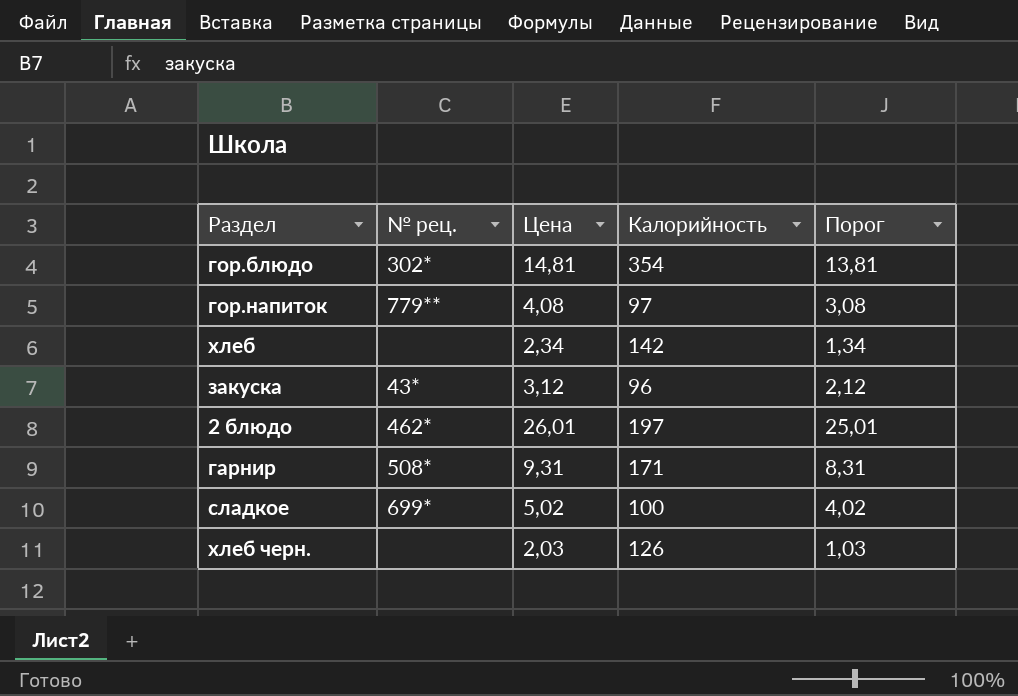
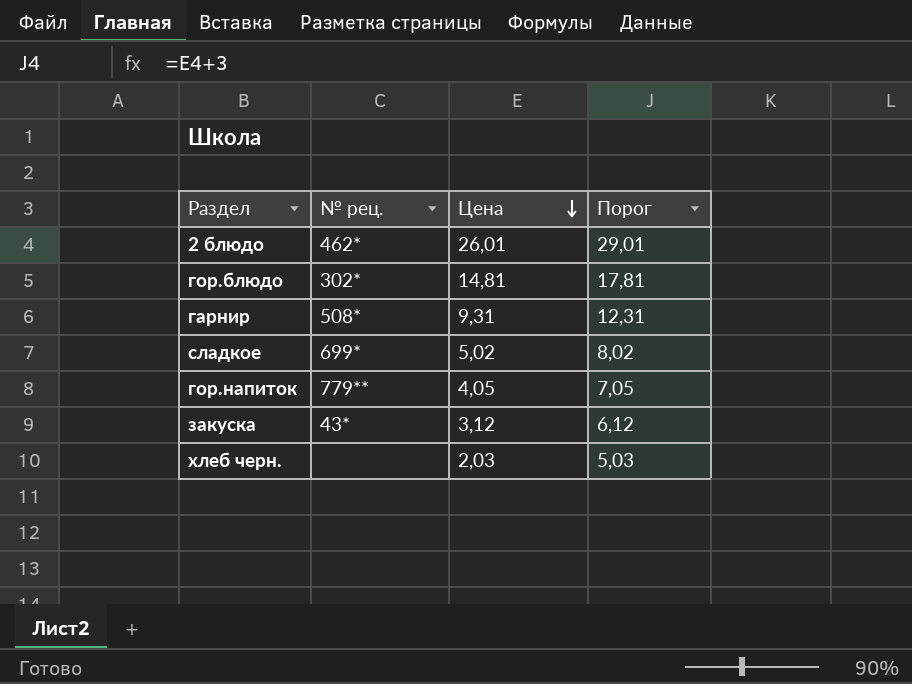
row order: none -> Цена descending
column Калорийность | position: 4 -> none
column Порог | formula: [Цена] - 1 -> [Цена] + 3
row хлеб: none | 2,34 | 142 | 1,34 -> none
гор.напиток | Цена: 4,08 -> 4,05

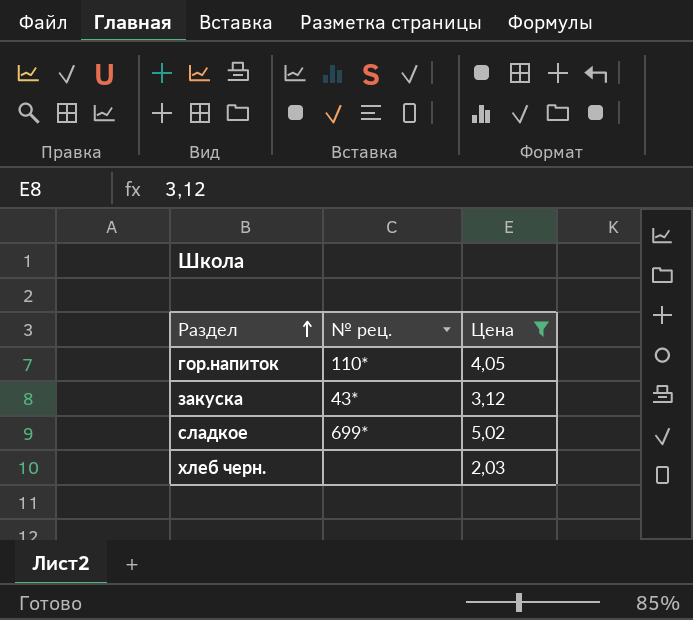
filter: none -> Цена <= 5,02
row order: Цена descending -> Раздел ascending
column Порог | formula: [Цена] + 3 -> none
гор.напиток | № рец.: 779** -> 110*

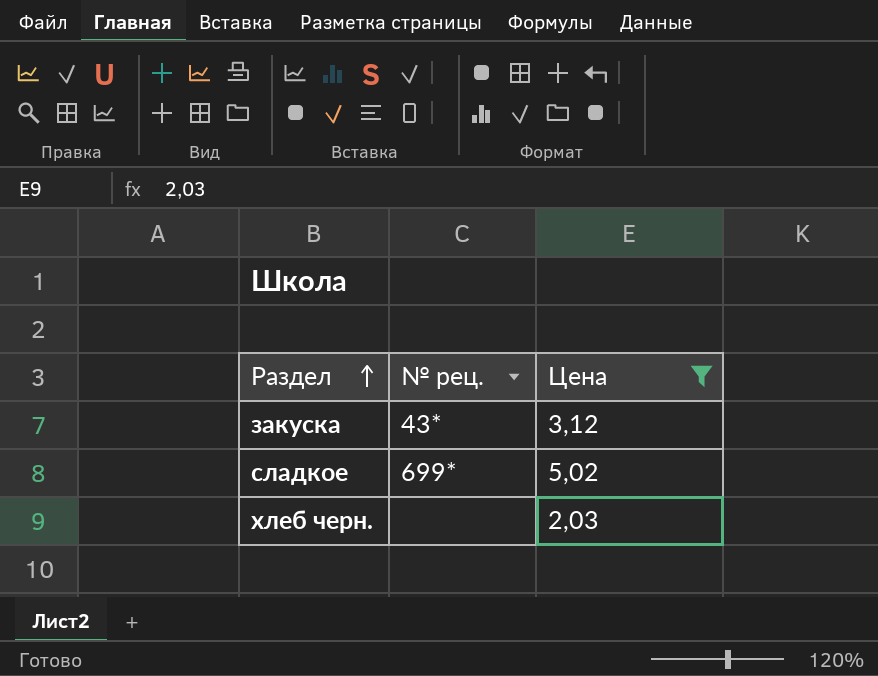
row гор.напиток: 110* | 4,05 -> none

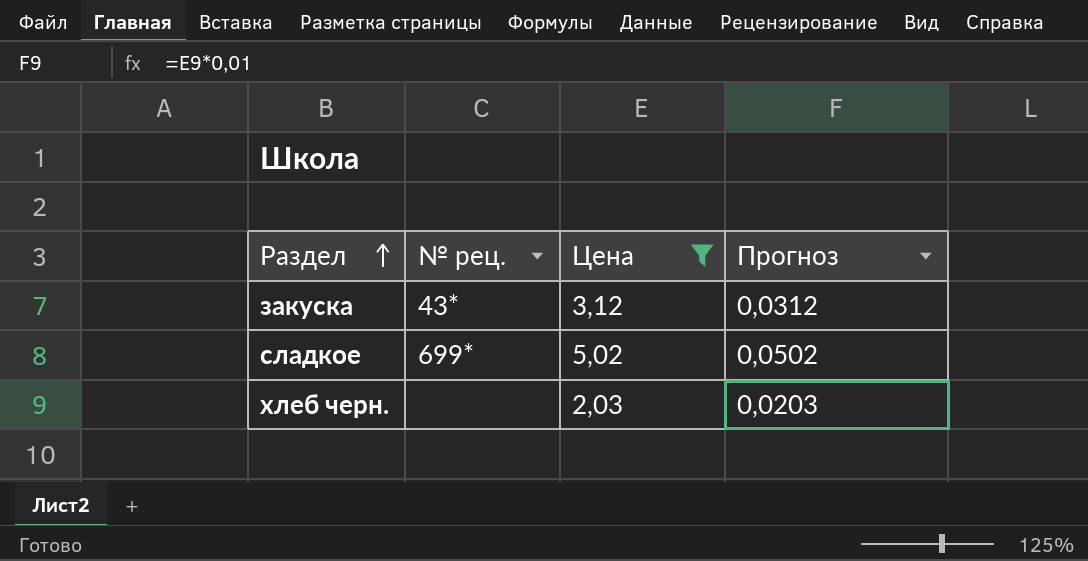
column Прогноз | formula: none -> [Цена] * 0,01

